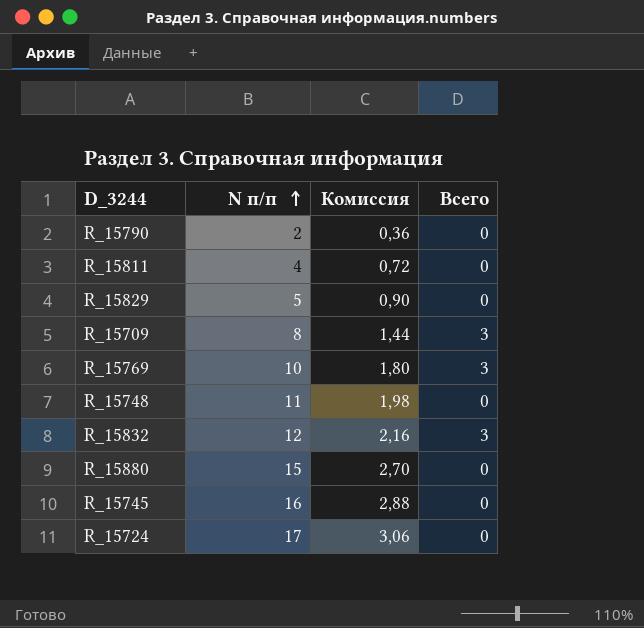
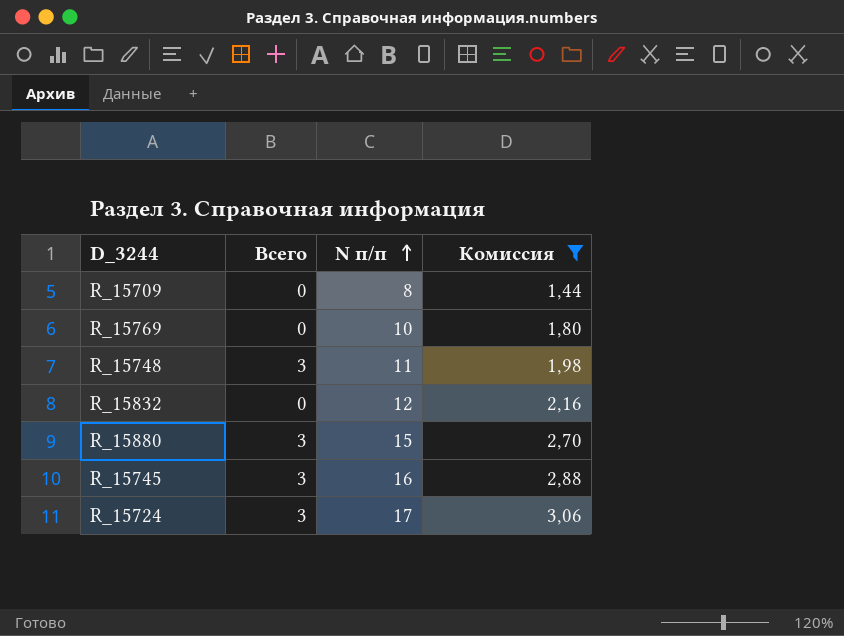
filter: none -> Комиссия >= 1,44
column Всего | position: 4 -> 2
R_15709 | Всего: 3 -> 0
R_15769 | Всего: 3 -> 0
R_15748 | Всего: 0 -> 3
R_15832 | Всего: 3 -> 0
R_15880 | Всего: 0 -> 3
R_15745 | Всего: 0 -> 3
R_15724 | Всего: 0 -> 3

